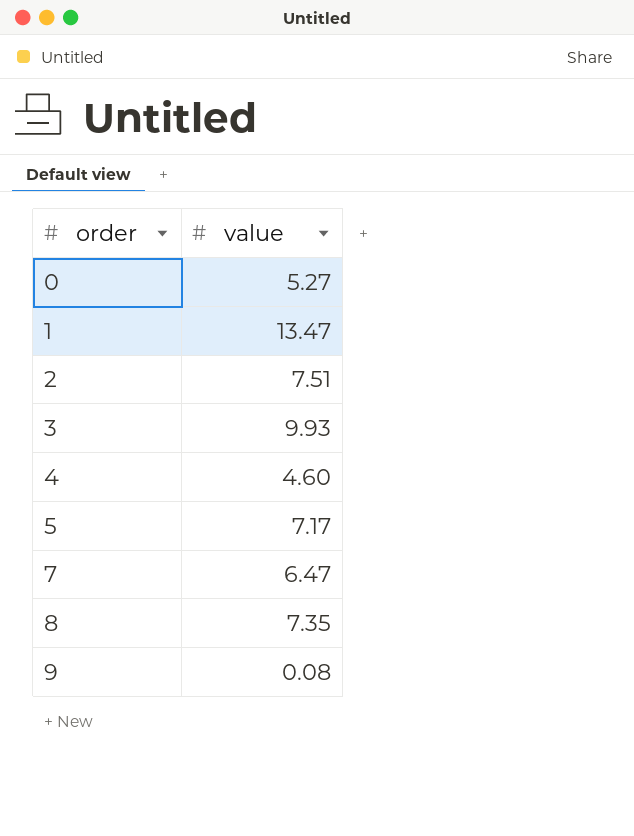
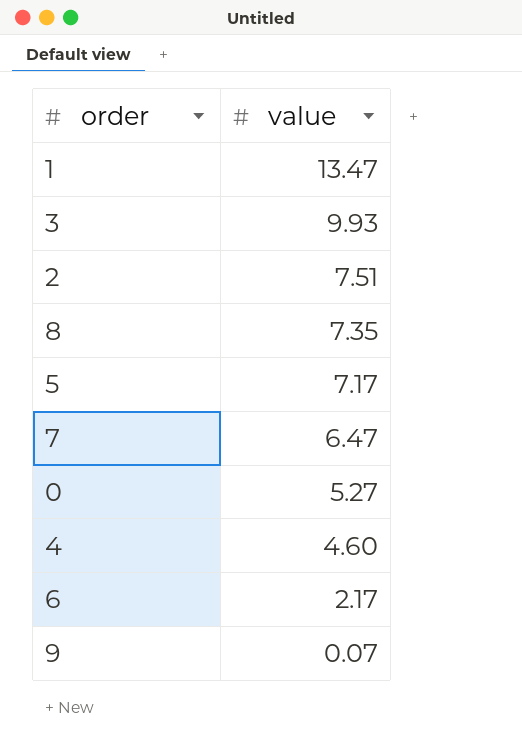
row order: order ascending -> value descending
row 6: none -> 2.17
9 | value: 0.08 -> 0.07

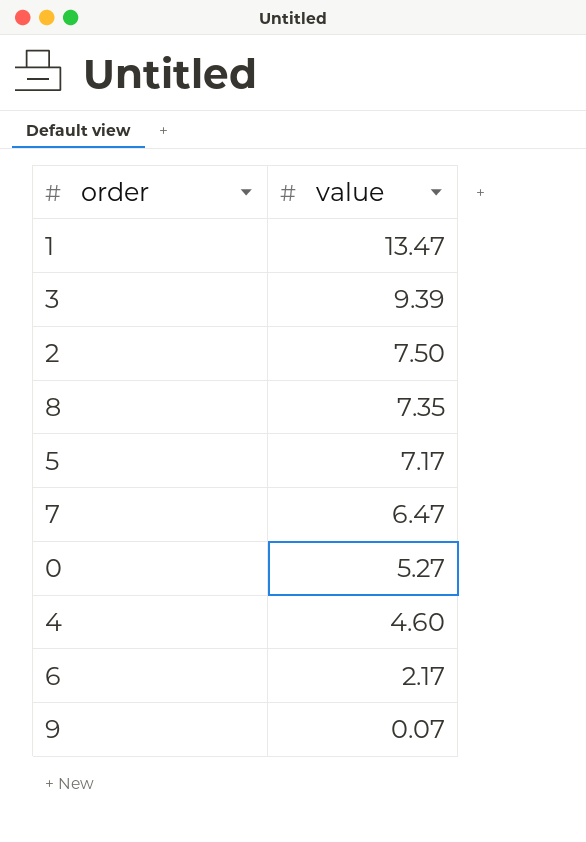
3 | value: 9.93 -> 9.39
2 | value: 7.51 -> 7.50

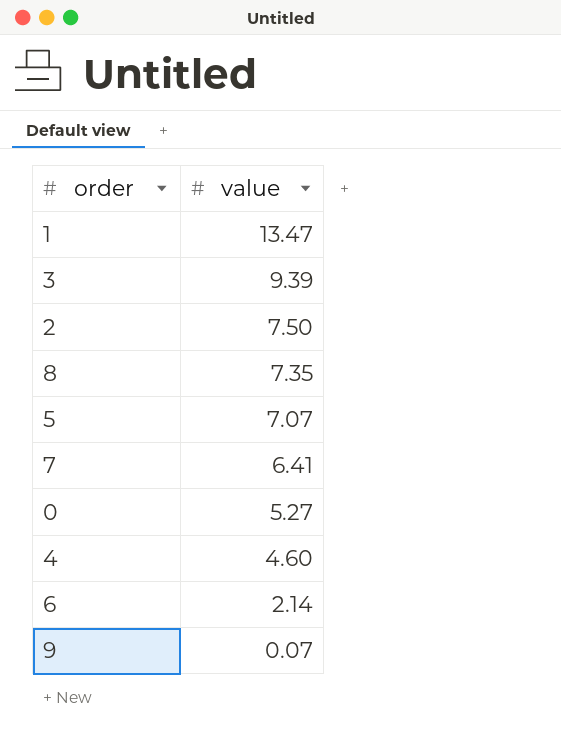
5 | value: 7.17 -> 7.07
7 | value: 6.47 -> 6.41
6 | value: 2.17 -> 2.14

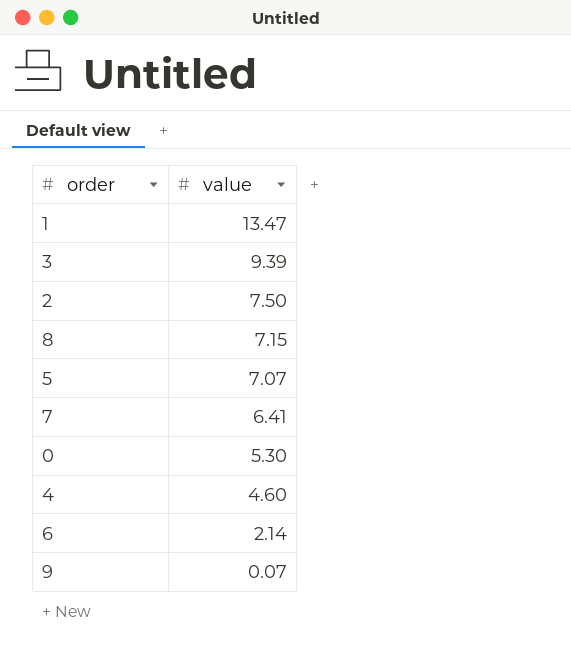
8 | value: 7.35 -> 7.15
0 | value: 5.27 -> 5.30

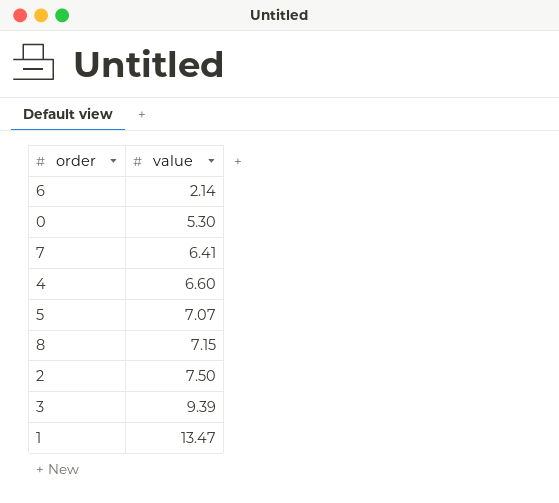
row order: value descending -> value ascending
row 9: 0.07 -> none
4 | value: 4.60 -> 6.60

